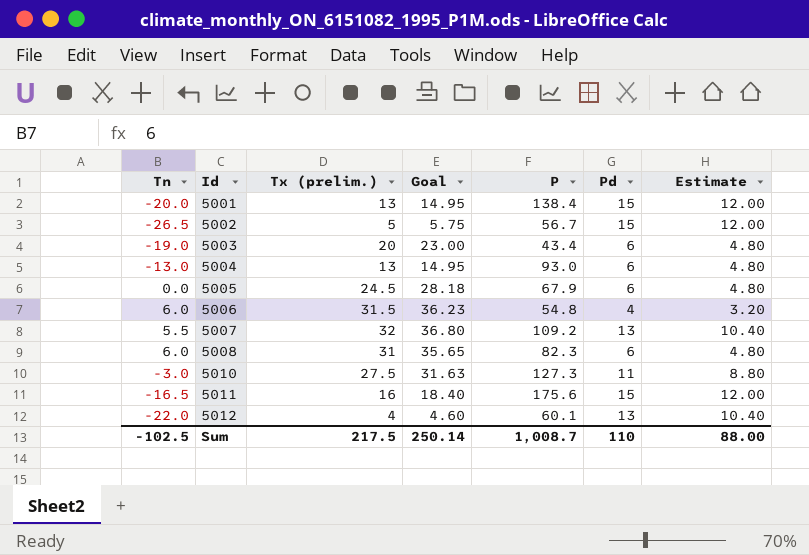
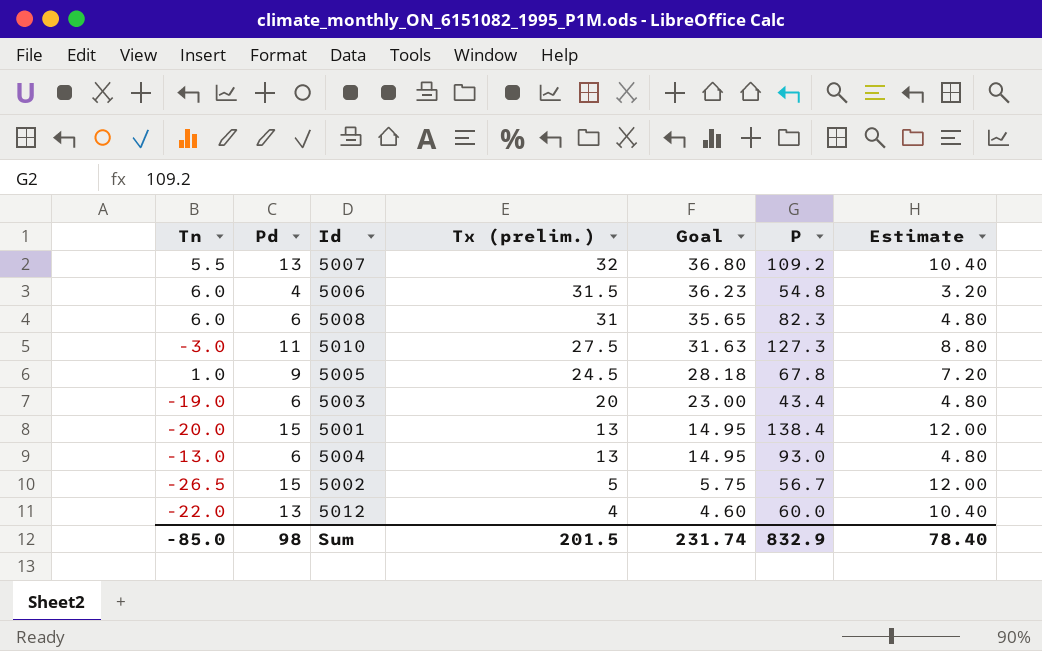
row order: Id ascending -> Tx (prelim.) descending
column Pd | position: 6 -> 2
row 5011: -16.5 | 16 | 18.40 | 175.6 | 15 | 12.00 -> none
5005 | Tn: 0.0 -> 1.0
5005 | Pd: 6 -> 9
5005 | P: 67.9 -> 67.8
5005 | Estimate: 4.80 -> 7.20
5012 | P: 60.1 -> 60.0
Sum | Tn: -102.5 -> -85.0
Sum | Pd: 110 -> 98
Sum | Tx (prelim.): 217.5 -> 201.5
Sum | Goal: 250.14 -> 231.74
Sum | P: 1,008.7 -> 832.9
Sum | Estimate: 88.00 -> 78.40

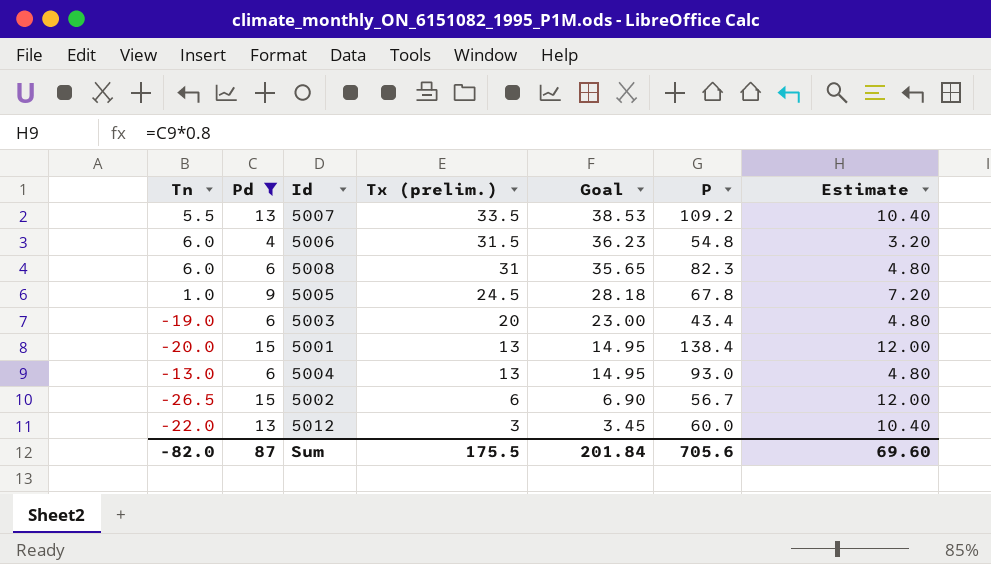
filter: none -> Pd != 11
5007 | Tx (prelim.): 32 -> 33.5
5007 | Goal: 36.80 -> 38.53
5002 | Tx (prelim.): 5 -> 6
5002 | Goal: 5.75 -> 6.90
5012 | Tx (prelim.): 4 -> 3
5012 | Goal: 4.60 -> 3.45
Sum | Tn: -85.0 -> -82.0
Sum | Pd: 98 -> 87
Sum | Tx (prelim.): 201.5 -> 175.5
Sum | Goal: 231.74 -> 201.84
Sum | P: 832.9 -> 705.6
Sum | Estimate: 78.40 -> 69.60

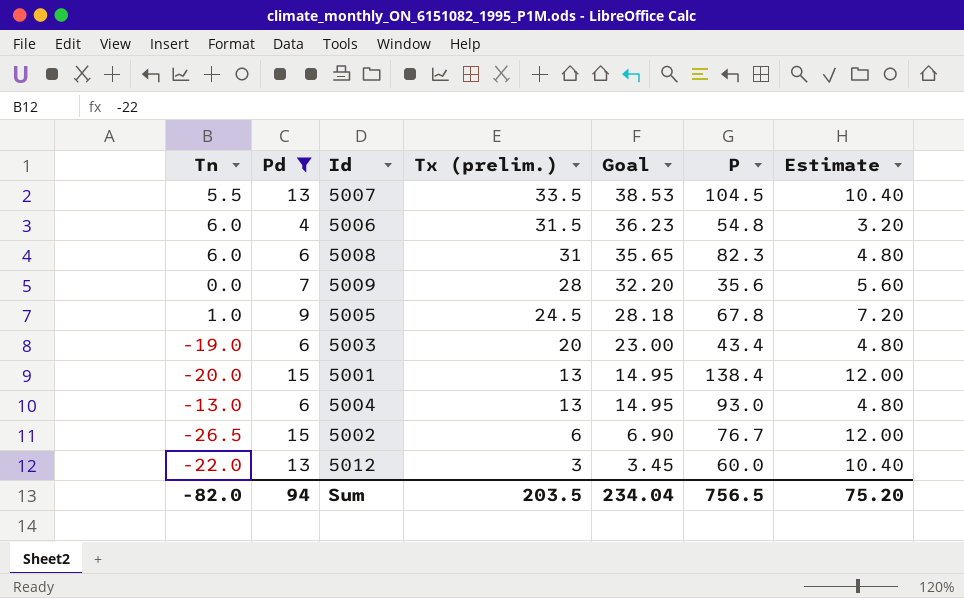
5007 | P: 109.2 -> 104.5
row 5009: none -> 0.0 | 7 | 28 | 32.20 | 35.6 | 5.60
5002 | P: 56.7 -> 76.7
Sum | Pd: 87 -> 94
Sum | Tx (prelim.): 175.5 -> 203.5
Sum | Goal: 201.84 -> 234.04
Sum | P: 705.6 -> 756.5
Sum | Estimate: 69.60 -> 75.20

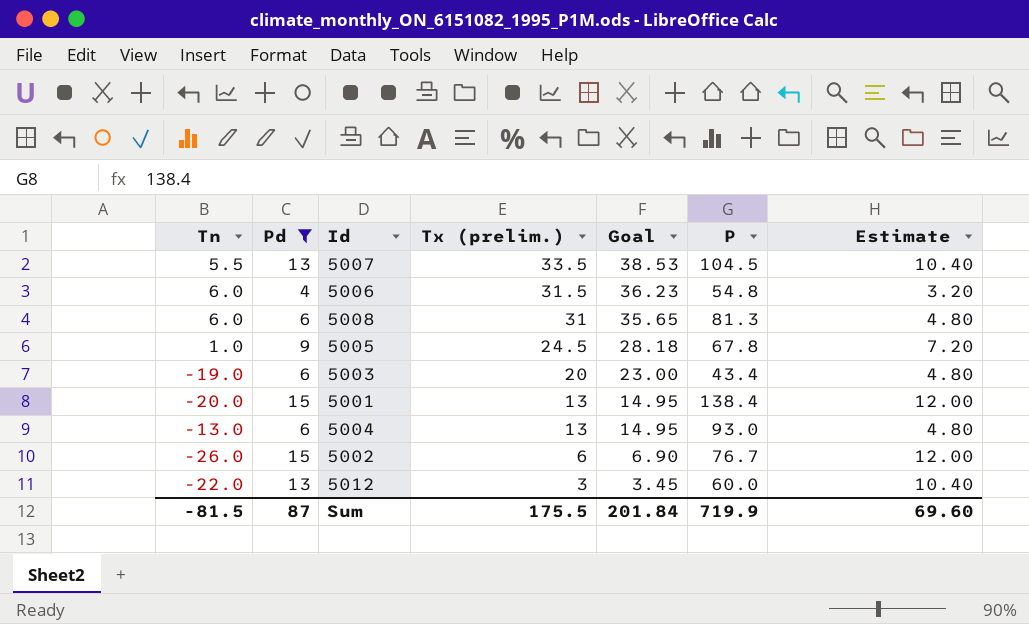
row 5009: 0.0 | 7 | 28 | 32.20 | 35.6 | 5.60 -> none
5008 | P: 82.3 -> 81.3
5002 | Tn: -26.5 -> -26.0
Sum | Tn: -82.0 -> -81.5
Sum | Pd: 94 -> 87
Sum | Tx (prelim.): 203.5 -> 175.5
Sum | Goal: 234.04 -> 201.84
Sum | P: 756.5 -> 719.9
Sum | Estimate: 75.20 -> 69.60

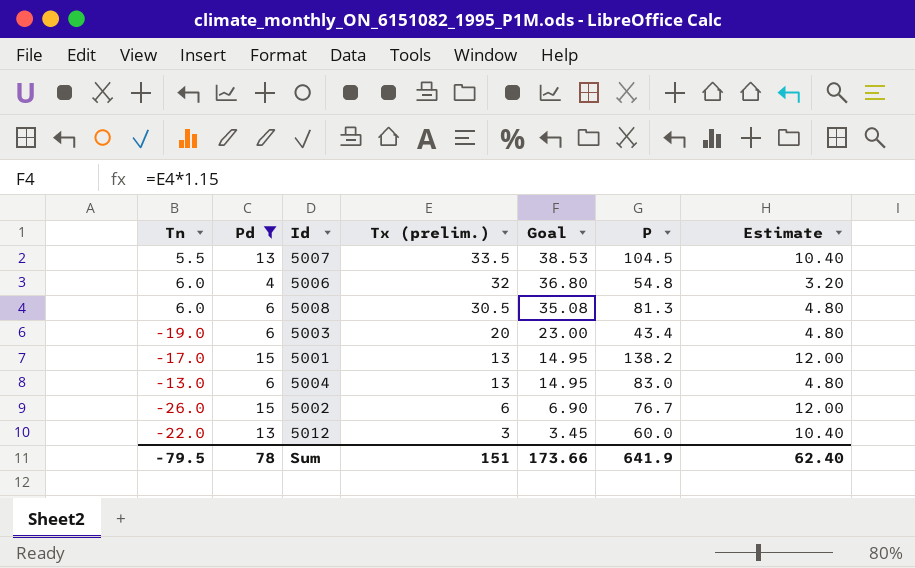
row 5005: 1.0 | 9 | 24.5 | 28.18 | 67.8 | 7.20 -> none
5006 | Tx (prelim.): 31.5 -> 32
5006 | Goal: 36.23 -> 36.80
5008 | Tx (prelim.): 31 -> 30.5
5008 | Goal: 35.65 -> 35.08
5001 | Tn: -20.0 -> -17.0
5001 | P: 138.4 -> 138.2
5004 | P: 93.0 -> 83.0
Sum | Tn: -81.5 -> -79.5
Sum | Pd: 87 -> 78
Sum | Tx (prelim.): 175.5 -> 151
Sum | Goal: 201.84 -> 173.66
Sum | P: 719.9 -> 641.9
Sum | Estimate: 69.60 -> 62.40

